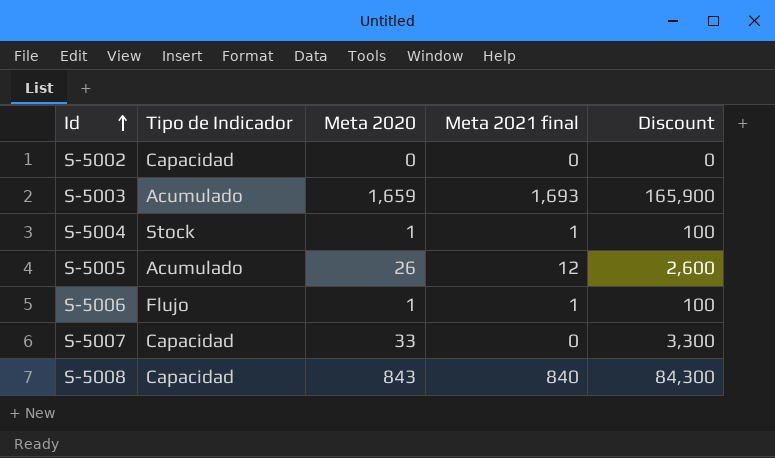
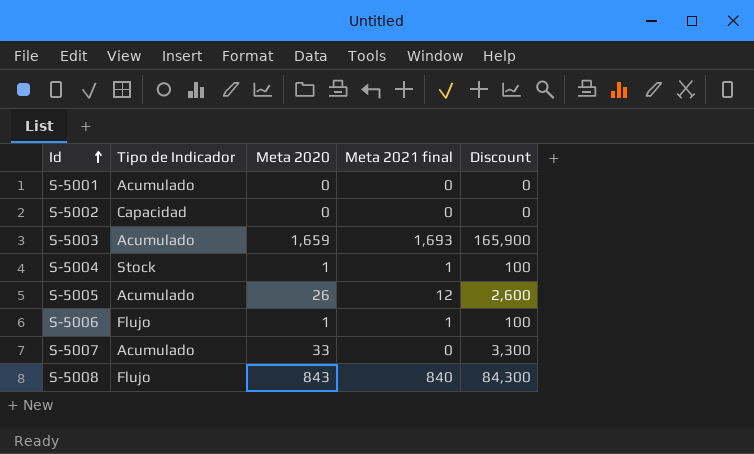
row S-5001: none -> Acumulado | 0 | 0 | 0
S-5007 | Tipo de Indicador: Capacidad -> Acumulado
S-5008 | Tipo de Indicador: Capacidad -> Flujo

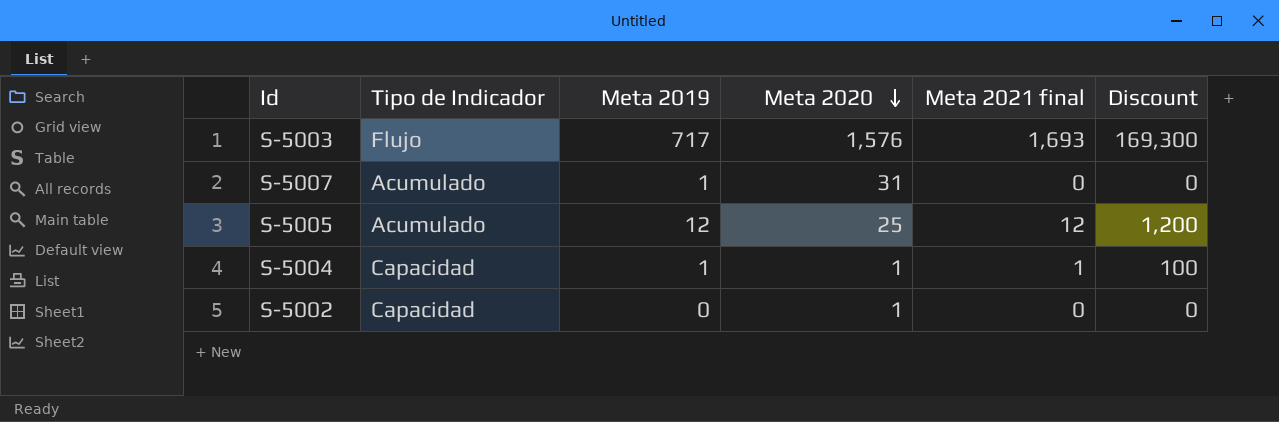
row order: Id ascending -> Meta 2020 descending
column Meta 2019 | position: none -> 3
column Discount | formula: [Meta 2020] * 100 -> [Meta 2021 final] * 100
row S-5001: Acumulado | 0 | 0 | 0 -> none
row S-5006: Flujo | 1 | 1 | 100 -> none
row S-5008: Flujo | 843 | 840 | 84,300 -> none
S-5003 | Tipo de Indicador: Acumulado -> Flujo
S-5003 | Meta 2020: 1,659 -> 1,576
S-5007 | Meta 2020: 33 -> 31
S-5005 | Meta 2020: 26 -> 25
S-5004 | Tipo de Indicador: Stock -> Capacidad
S-5002 | Meta 2020: 0 -> 1

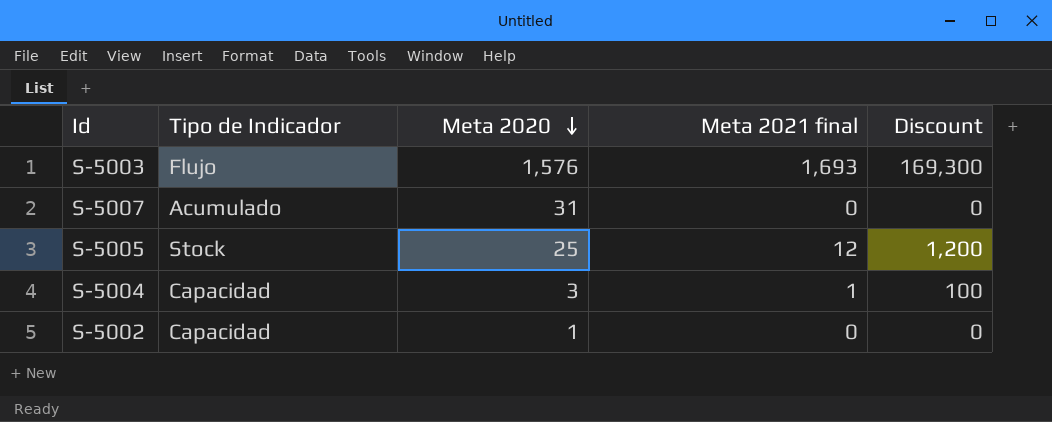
column Meta 2019 | position: 3 -> none
S-5005 | Tipo de Indicador: Acumulado -> Stock
S-5004 | Meta 2020: 1 -> 3

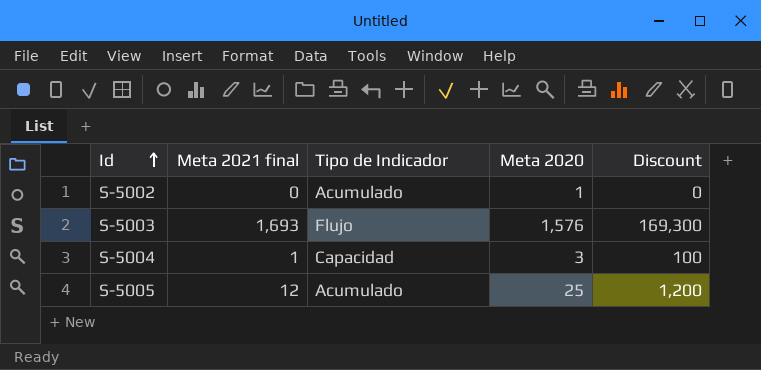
row order: Meta 2020 descending -> Id ascending
column Meta 2021 final | position: 4 -> 2
row S-5007: Acumulado | 31 | 0 | 0 -> none
S-5002 | Tipo de Indicador: Capacidad -> Acumulado
S-5005 | Tipo de Indicador: Stock -> Acumulado

